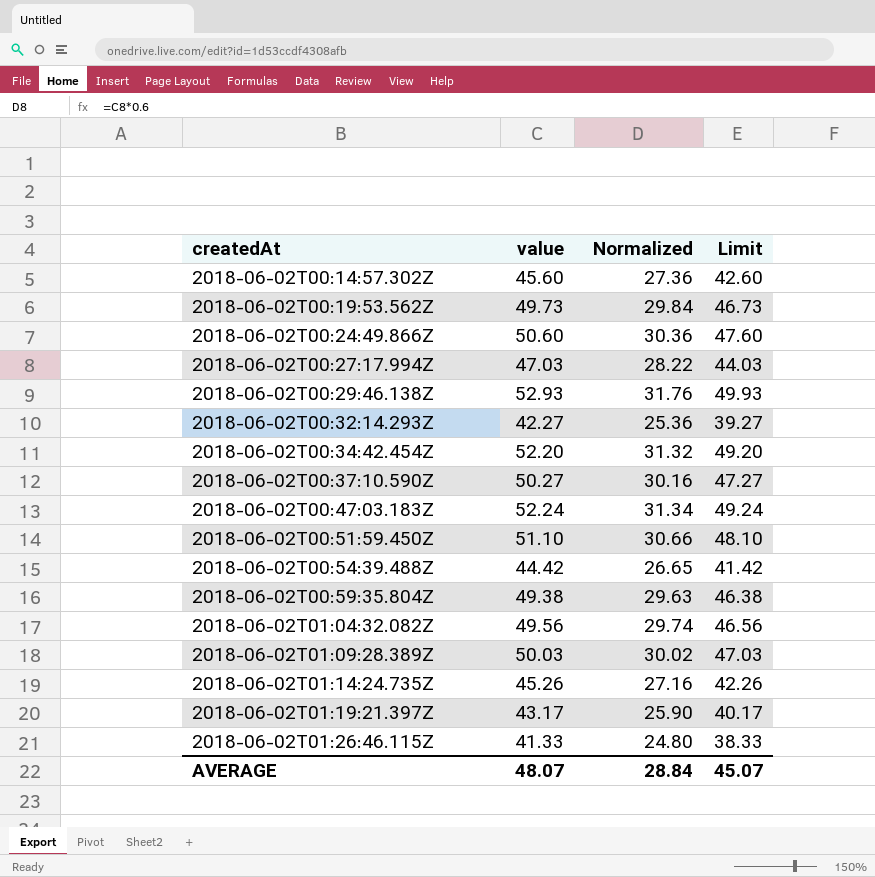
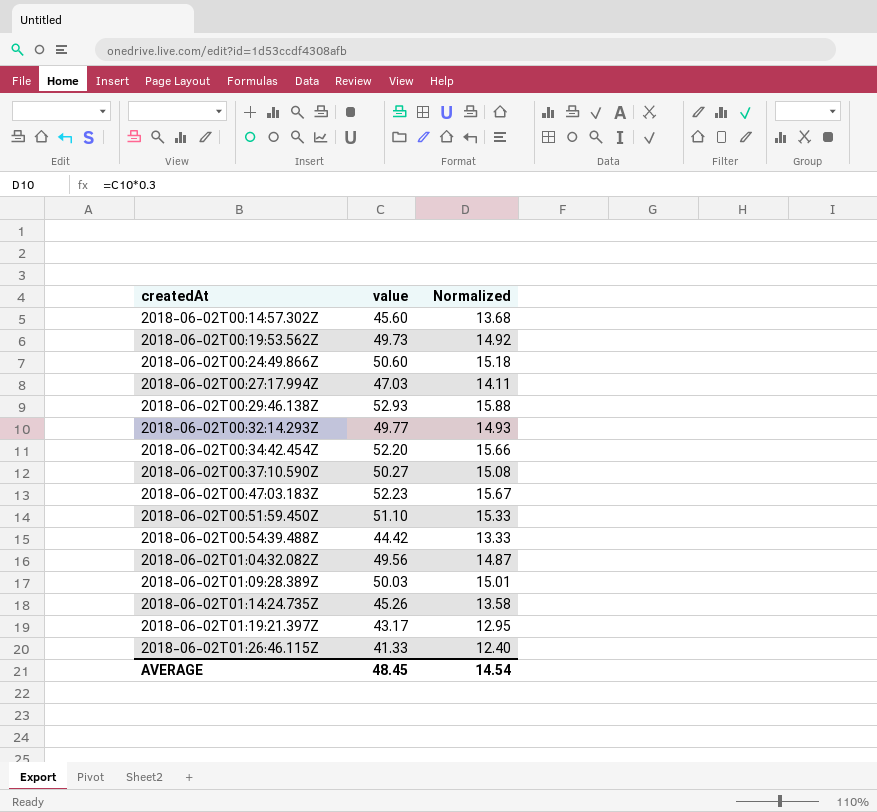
column Limit | formula: [value] - 3 -> none
column Normalized | formula: [value] * 0.6 -> [value] * 0.3
row 2018-06-02T00:59:35.804Z: 49.38 | 29.63 | 46.38 -> none
2018-06-02T00:32:14.293Z | value: 42.27 -> 49.77
2018-06-02T00:47:03.183Z | value: 52.24 -> 52.23
AVERAGE | value: 48.07 -> 48.45
AVERAGE | Normalized: 28.84 -> 14.54

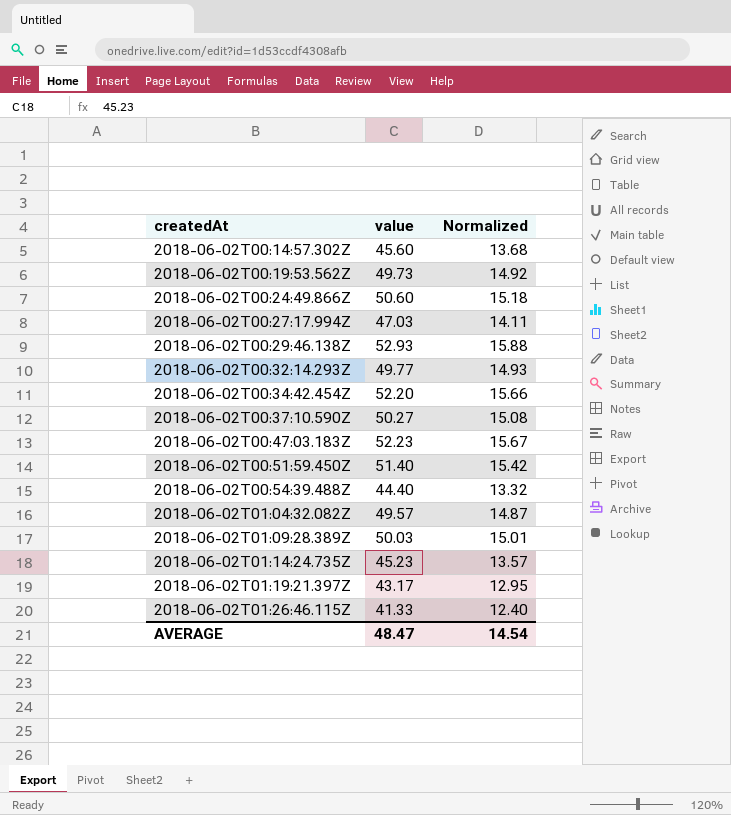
2018-06-02T00:51:59.450Z | value: 51.10 -> 51.40
2018-06-02T00:51:59.450Z | Normalized: 15.33 -> 15.42
2018-06-02T00:54:39.488Z | value: 44.42 -> 44.40
2018-06-02T00:54:39.488Z | Normalized: 13.33 -> 13.32
2018-06-02T01:04:32.082Z | value: 49.56 -> 49.57
2018-06-02T01:14:24.735Z | value: 45.26 -> 45.23
2018-06-02T01:14:24.735Z | Normalized: 13.58 -> 13.57
AVERAGE | value: 48.45 -> 48.47

